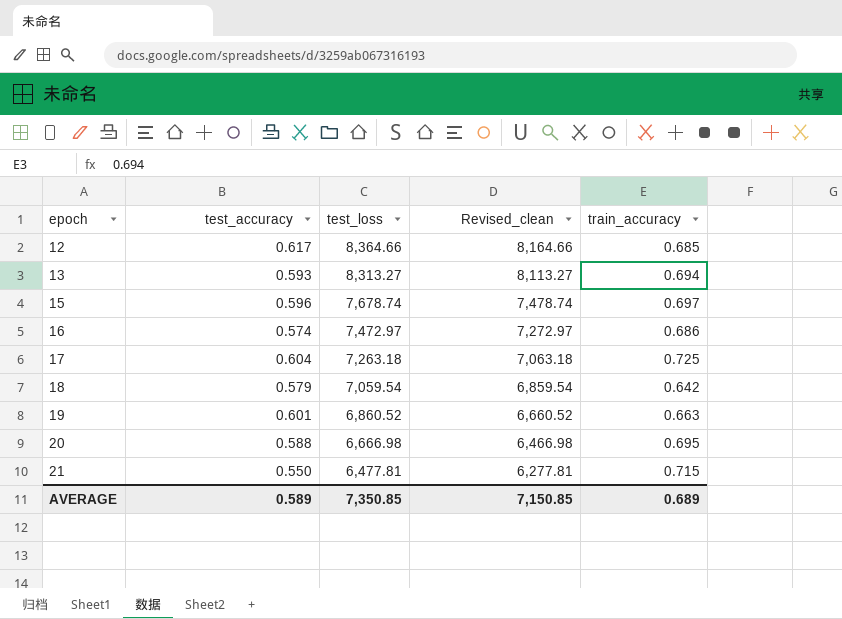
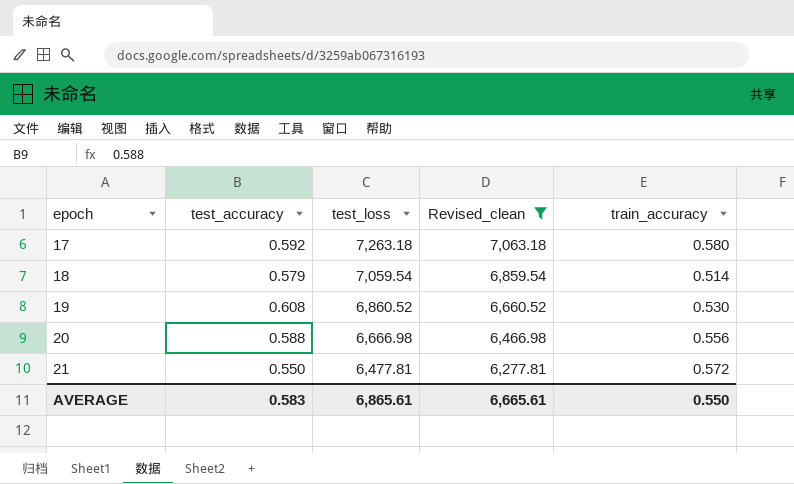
filter: none -> Revised_clean <= 7,063.18
17 | test_accuracy: 0.604 -> 0.592
17 | train_accuracy: 0.725 -> 0.580
18 | train_accuracy: 0.642 -> 0.514
19 | test_accuracy: 0.601 -> 0.608
19 | train_accuracy: 0.663 -> 0.530
20 | train_accuracy: 0.695 -> 0.556
21 | train_accuracy: 0.715 -> 0.572
AVERAGE | test_accuracy: 0.589 -> 0.583
AVERAGE | test_loss: 7,350.85 -> 6,865.61
AVERAGE | Revised_clean: 7,150.85 -> 6,665.61
AVERAGE | train_accuracy: 0.689 -> 0.550

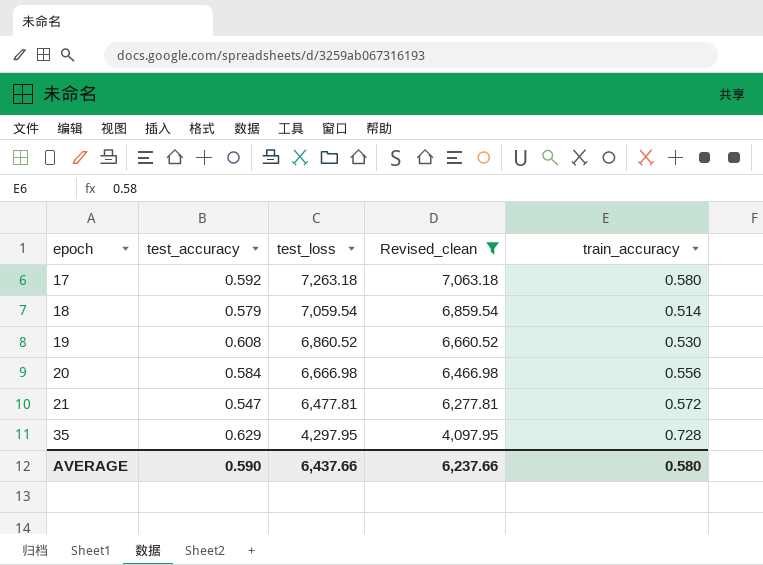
20 | test_accuracy: 0.588 -> 0.584
21 | test_accuracy: 0.550 -> 0.547
row 35: none -> 0.629 | 4,297.95 | 4,097.95 | 0.728
AVERAGE | test_accuracy: 0.583 -> 0.590
AVERAGE | test_loss: 6,865.61 -> 6,437.66
AVERAGE | Revised_clean: 6,665.61 -> 6,237.66
AVERAGE | train_accuracy: 0.550 -> 0.580

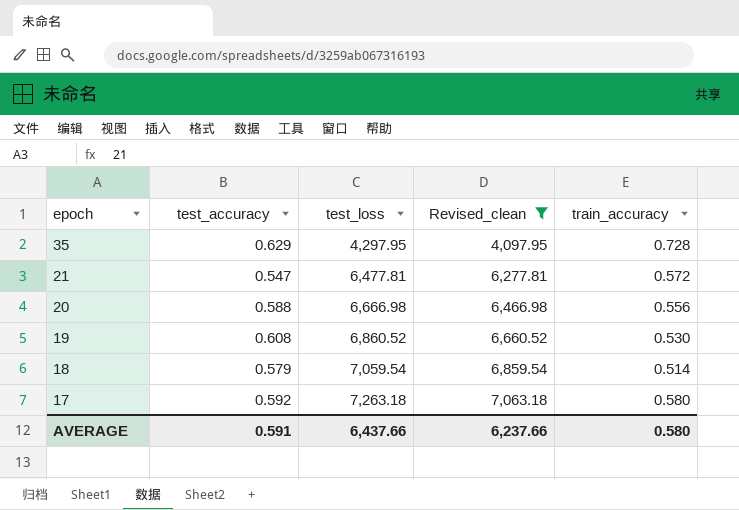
row order: epoch ascending -> epoch descending
20 | test_accuracy: 0.584 -> 0.588
AVERAGE | test_accuracy: 0.590 -> 0.591

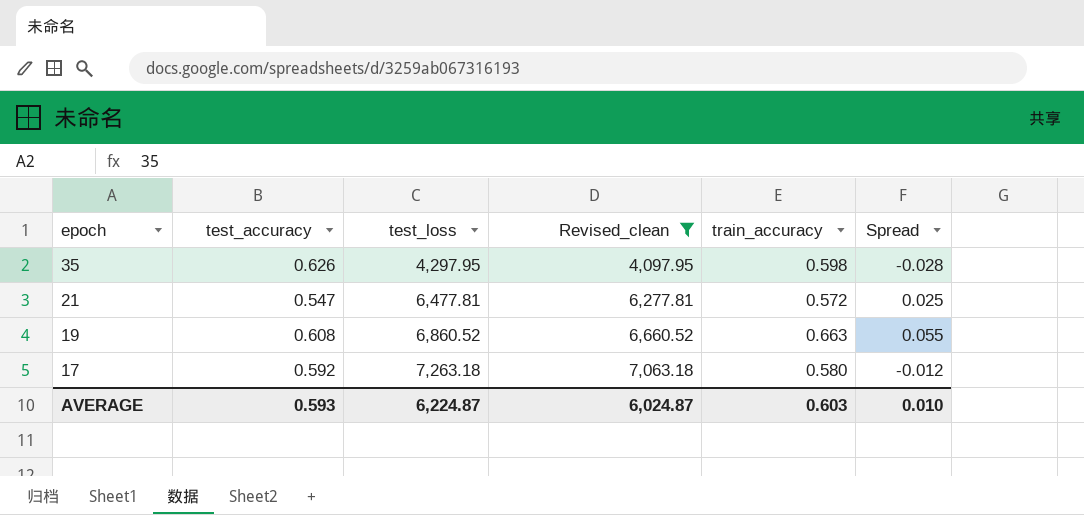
column Spread | formula: none -> [train_accuracy] - [test_accuracy]
row 20: 0.588 | 6,666.98 | 6,466.98 | 0.556 -> none
row 18: 0.579 | 7,059.54 | 6,859.54 | 0.514 -> none
35 | test_accuracy: 0.629 -> 0.626
35 | train_accuracy: 0.728 -> 0.598
19 | train_accuracy: 0.530 -> 0.663
AVERAGE | test_accuracy: 0.591 -> 0.593
AVERAGE | test_loss: 6,437.66 -> 6,224.87
AVERAGE | Revised_clean: 6,237.66 -> 6,024.87
AVERAGE | train_accuracy: 0.580 -> 0.603

